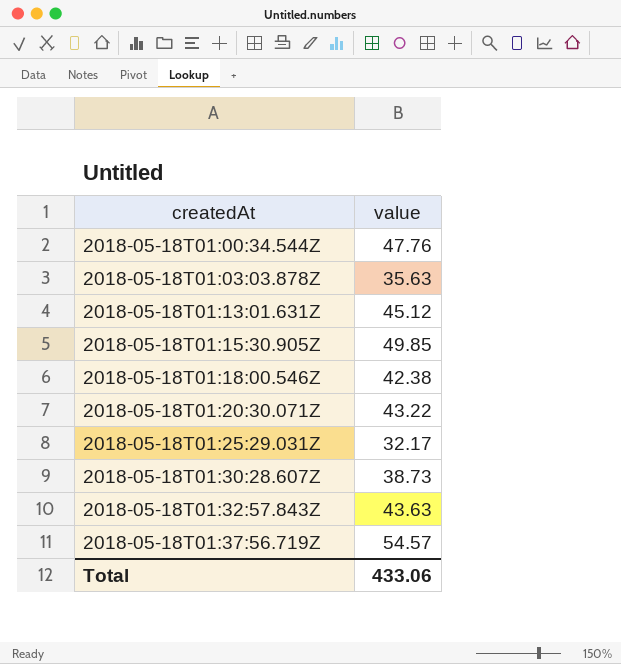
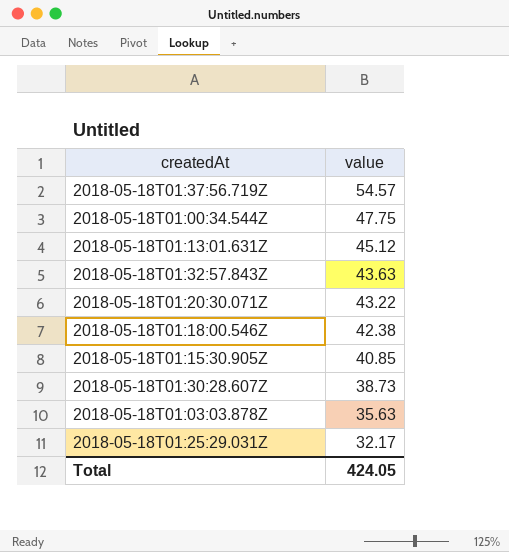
row order: createdAt ascending -> value descending
2018-05-18T01:00:34.544Z | value: 47.76 -> 47.75
2018-05-18T01:15:30.905Z | value: 49.85 -> 40.85
Total | value: 433.06 -> 424.05

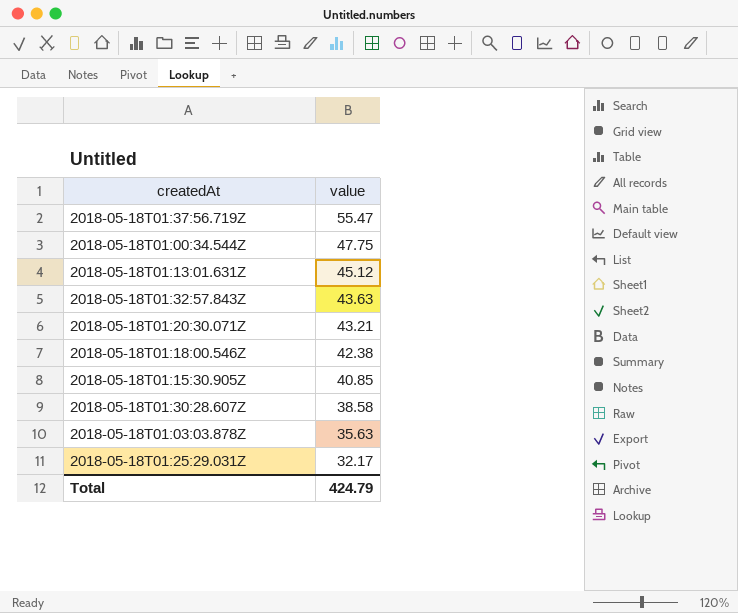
2018-05-18T01:37:56.719Z | value: 54.57 -> 55.47
2018-05-18T01:20:30.071Z | value: 43.22 -> 43.21
2018-05-18T01:30:28.607Z | value: 38.73 -> 38.58
Total | value: 424.05 -> 424.79

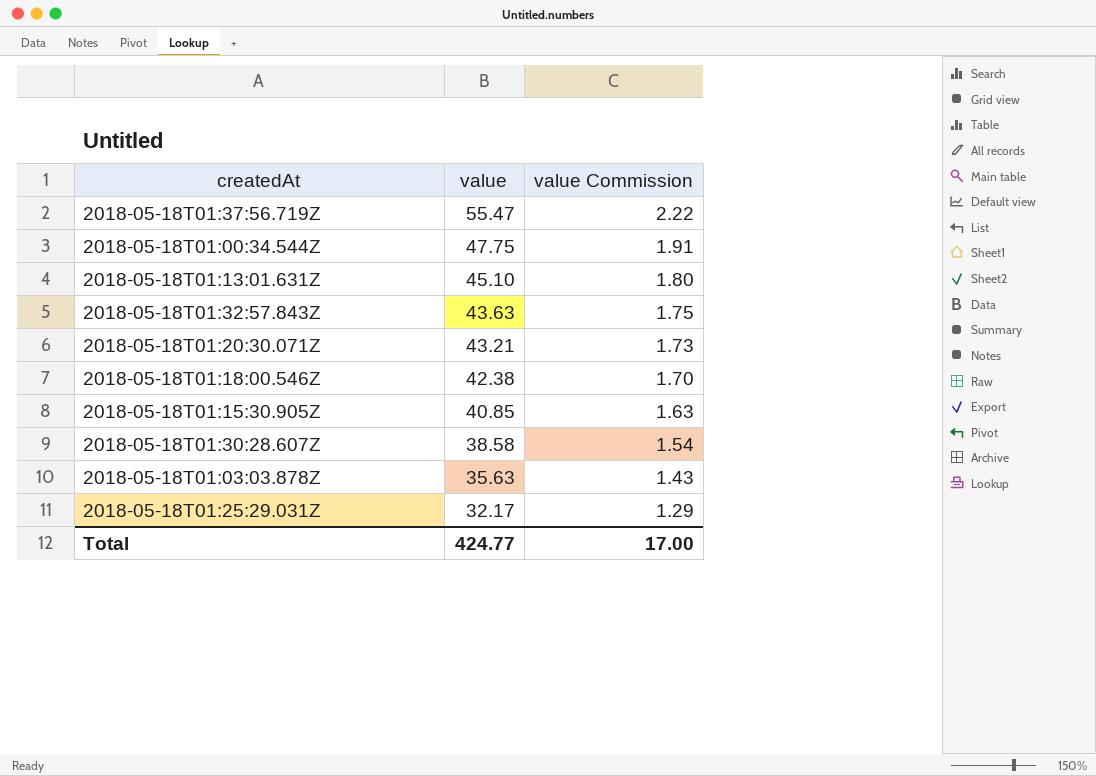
column value Commission | formula: none -> [value] * 0.04
2018-05-18T01:13:01.631Z | value: 45.12 -> 45.10
Total | value: 424.79 -> 424.77

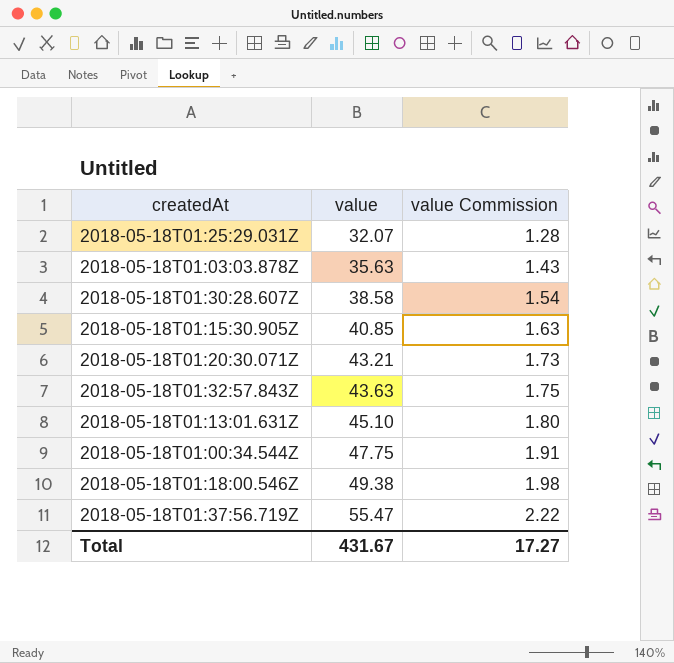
row order: value descending -> value ascending
2018-05-18T01:25:29.031Z | value: 32.17 -> 32.07
2018-05-18T01:25:29.031Z | value Commission: 1.29 -> 1.28
2018-05-18T01:18:00.546Z | value: 42.38 -> 49.38
2018-05-18T01:18:00.546Z | value Commission: 1.70 -> 1.98
Total | value: 424.77 -> 431.67
Total | value Commission: 17.00 -> 17.27

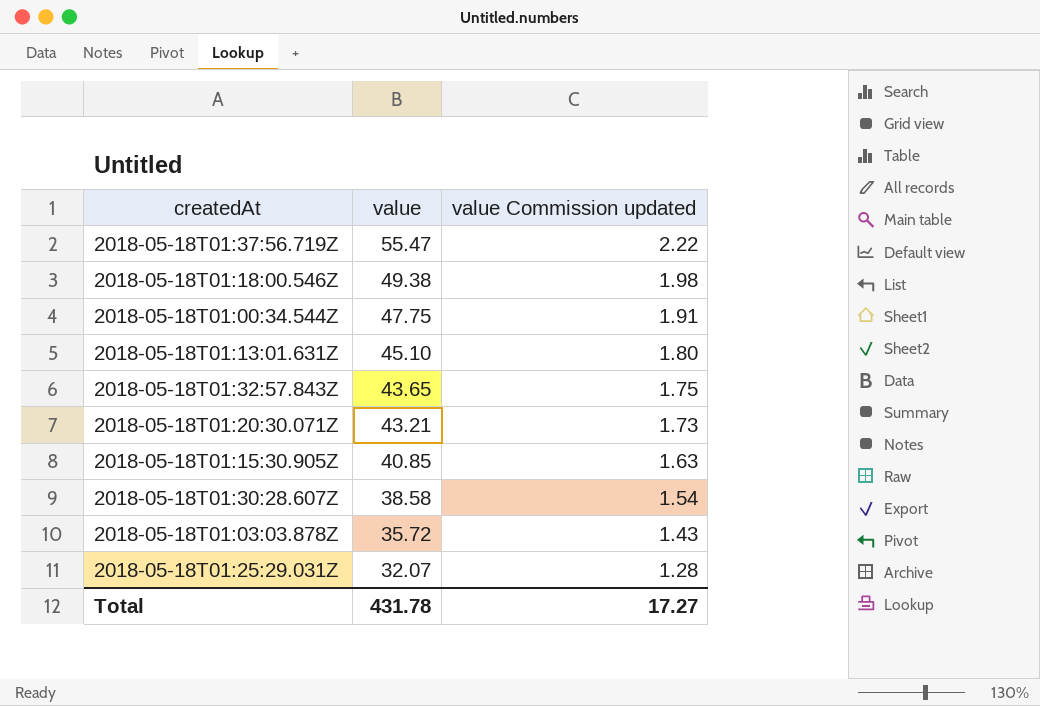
row order: value ascending -> value descending
column name: value Commission -> value Commission updated
2018-05-18T01:32:57.843Z | value: 43.63 -> 43.65
2018-05-18T01:03:03.878Z | value: 35.63 -> 35.72
Total | value: 431.67 -> 431.78

